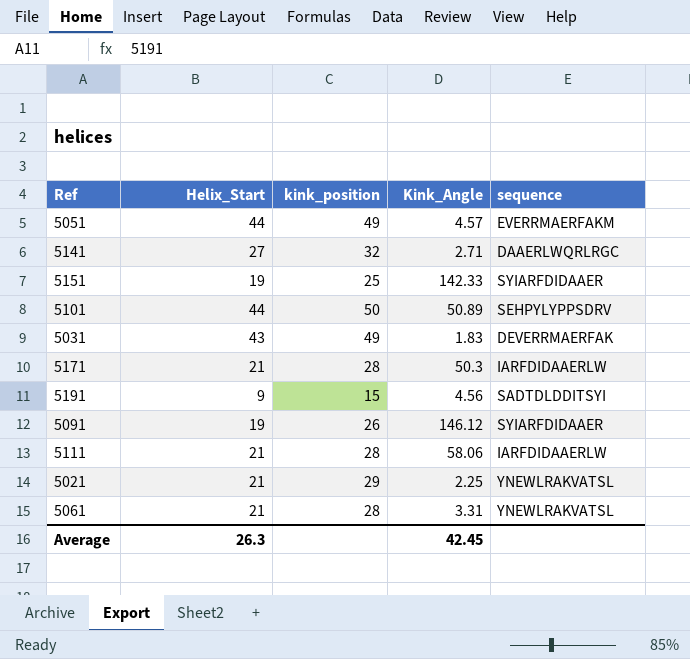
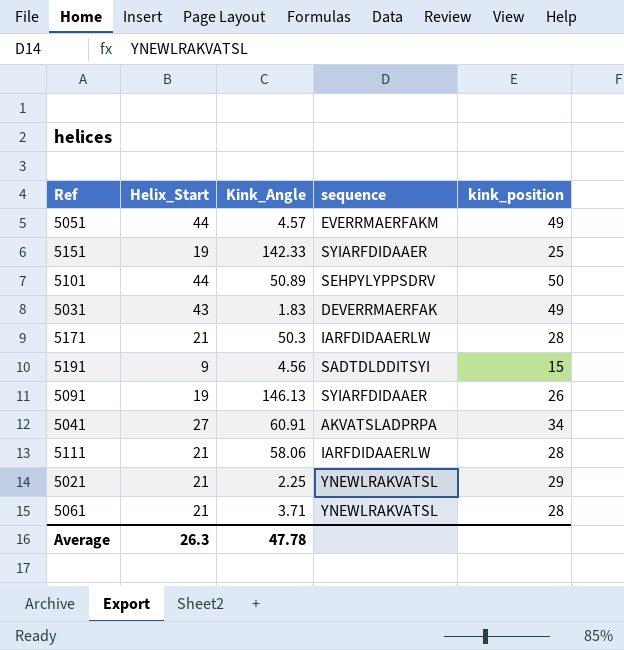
column kink_position | position: 3 -> 5
row 5141: 27 | 32 | 2.71 | DAAERLWQRLRGC -> none
5091 | Kink_Angle: 146.12 -> 146.13
row 5041: none -> 27 | 60.91 | AKVATSLADPRPA | 34
5061 | Kink_Angle: 3.31 -> 3.71
Average | Kink_Angle: 42.45 -> 47.78

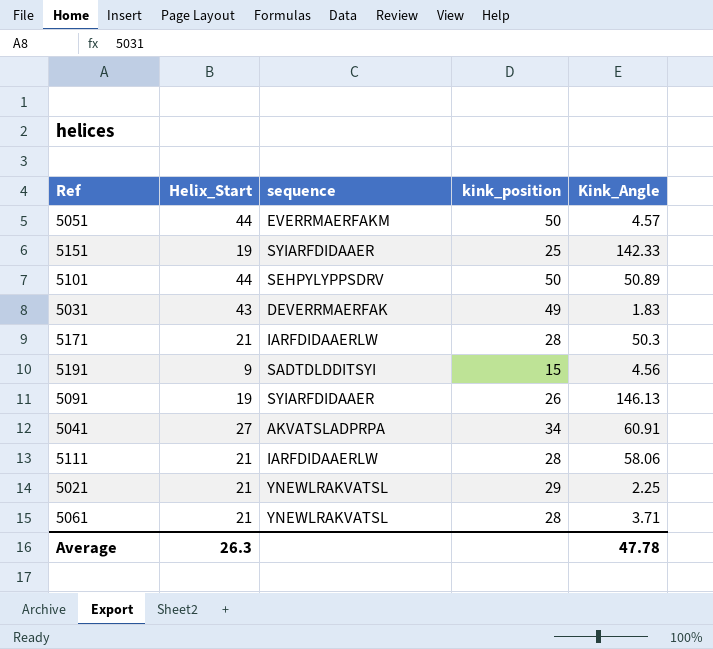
column Kink_Angle | position: 3 -> 5
5051 | kink_position: 49 -> 50

